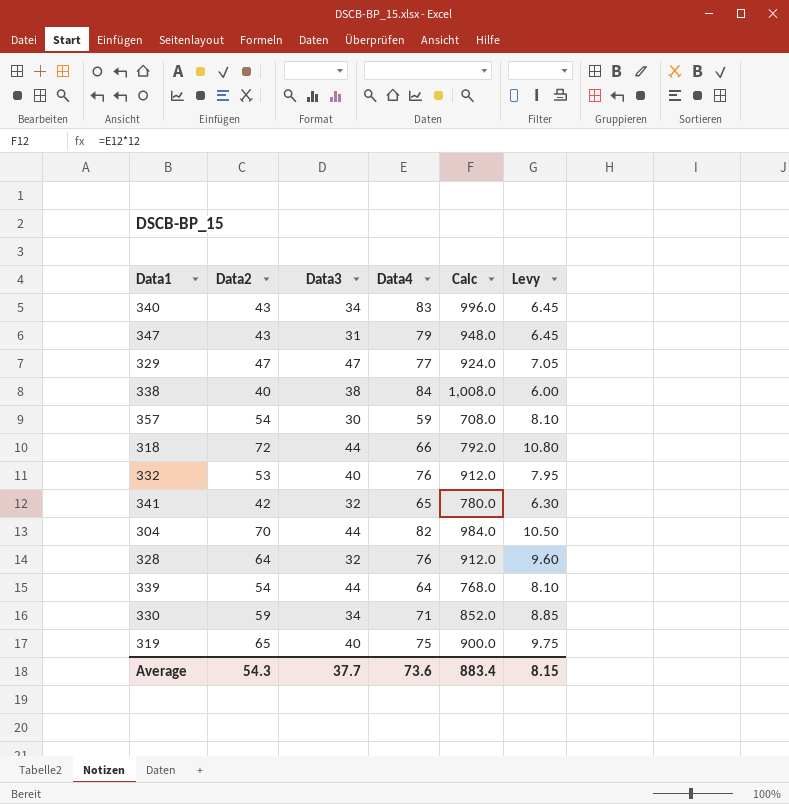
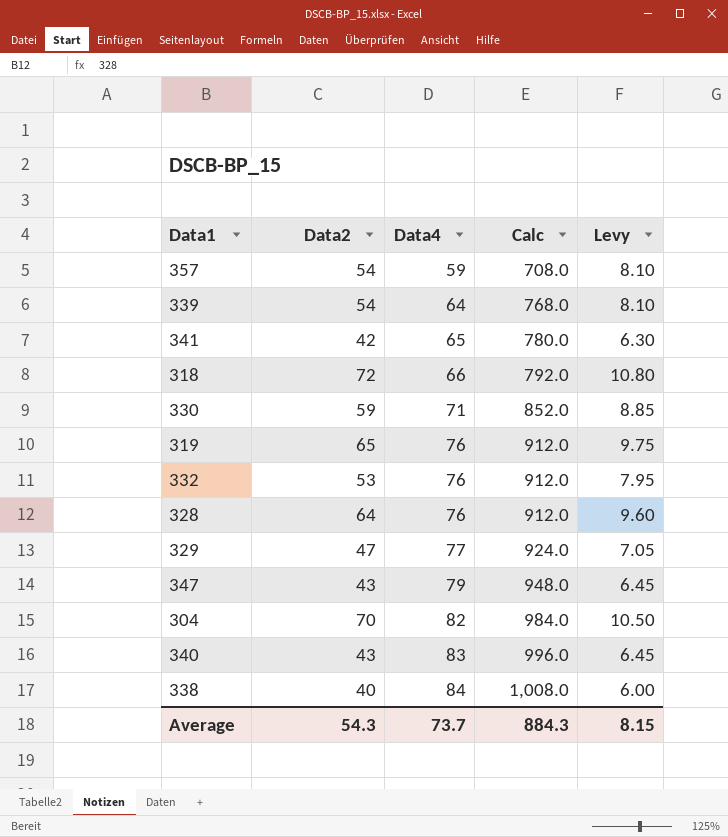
row order: none -> Data4 ascending
column Data3 | position: 3 -> none
319 | Data4: 75 -> 76
319 | Calc: 900.0 -> 912.0
Average | Data4: 73.6 -> 73.7
Average | Calc: 883.4 -> 884.3

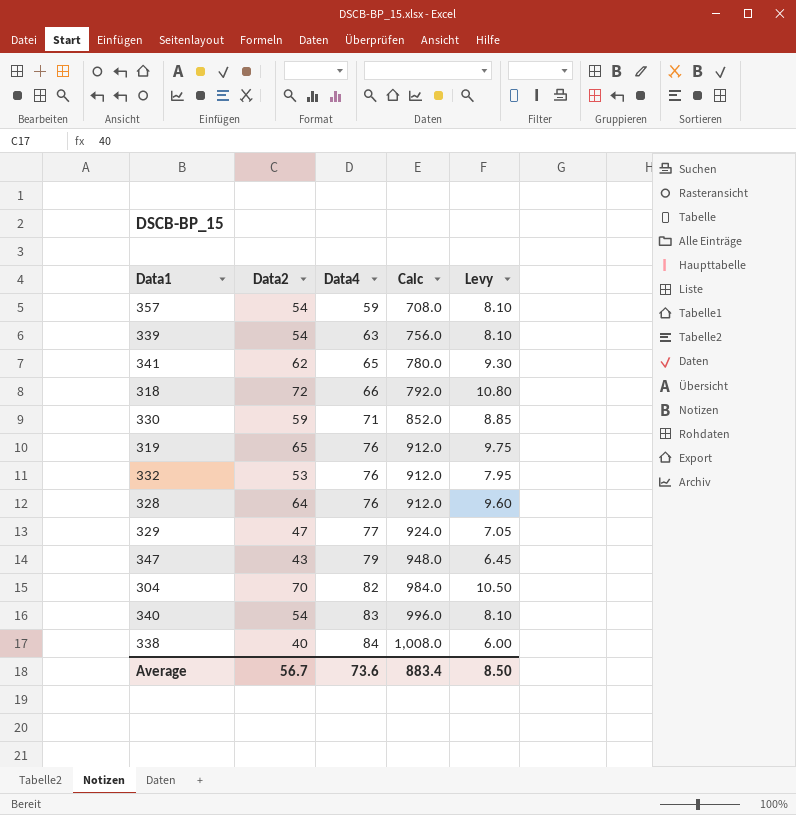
339 | Data4: 64 -> 63
339 | Calc: 768.0 -> 756.0
341 | Data2: 42 -> 62
341 | Levy: 6.30 -> 9.30
340 | Data2: 43 -> 54
340 | Levy: 6.45 -> 8.10
Average | Data2: 54.3 -> 56.7
Average | Data4: 73.7 -> 73.6
Average | Calc: 884.3 -> 883.4
Average | Levy: 8.15 -> 8.50

